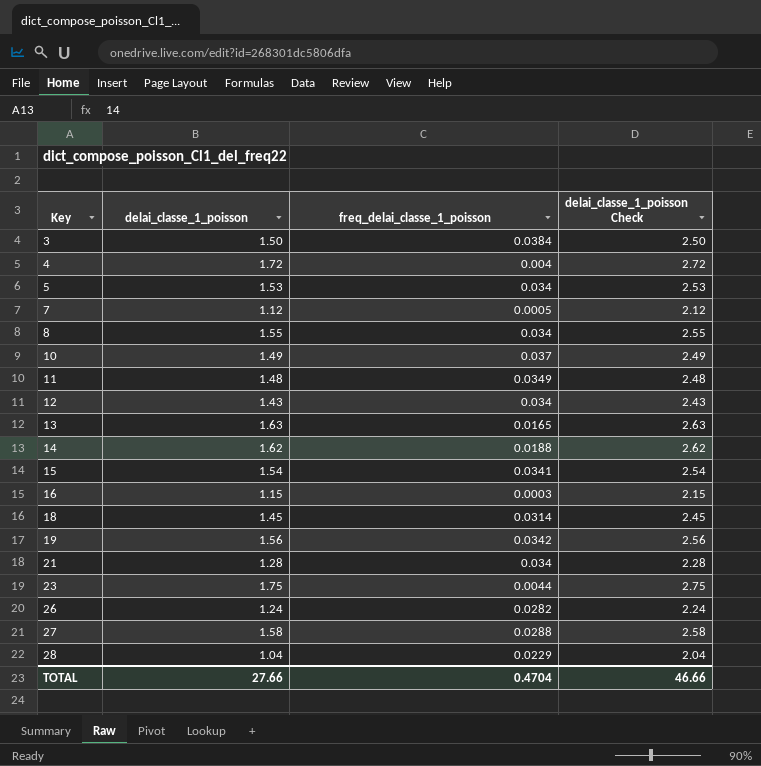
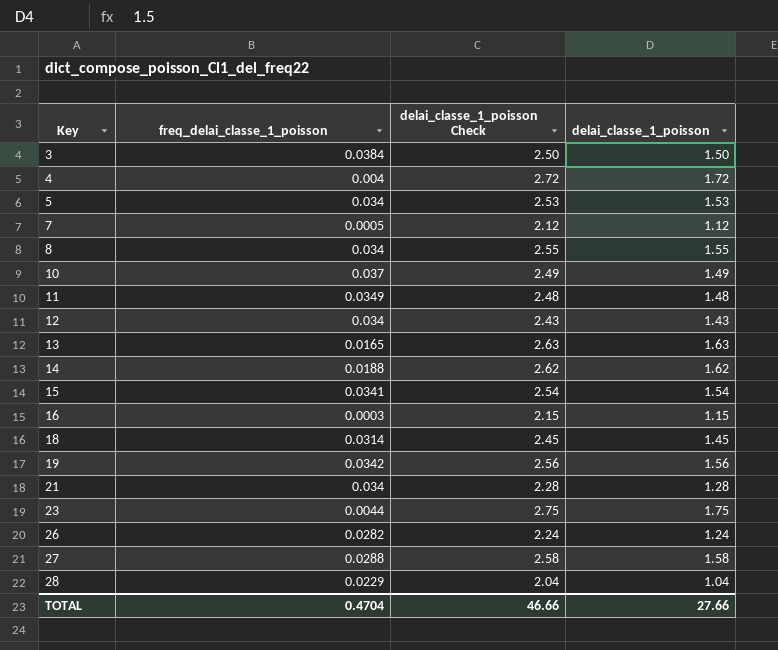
column delai_classe_1_poisson | position: 2 -> 4

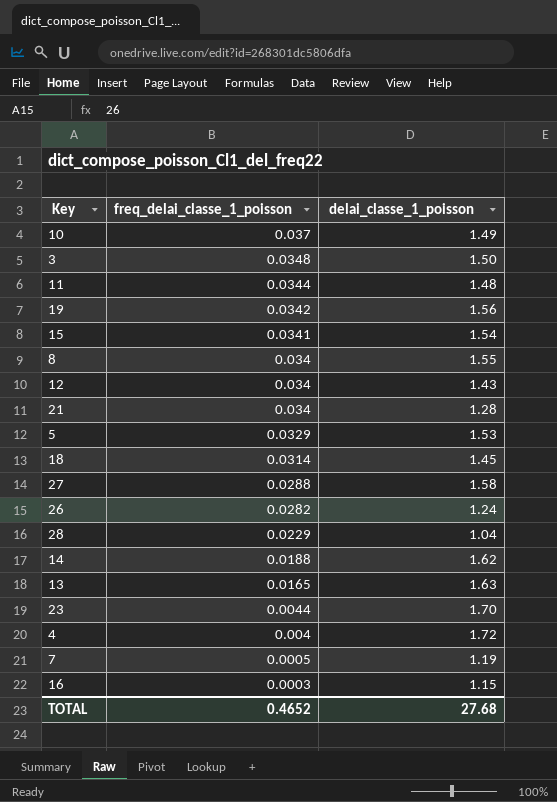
row order: Key ascending -> freq_delai_classe_1_poisson descending
column delai_classe_1_poisson Check | formula: [delai_classe_1_poisson] + 1 -> none
3 | freq_delai_classe_1_poisson: 0.0384 -> 0.0348
11 | freq_delai_classe_1_poisson: 0.0349 -> 0.0344
5 | freq_delai_classe_1_poisson: 0.034 -> 0.0329
23 | delai_classe_1_poisson: 1.75 -> 1.70
7 | delai_classe_1_poisson: 1.12 -> 1.19
TOTAL | freq_delai_classe_1_poisson: 0.4704 -> 0.4652
TOTAL | delai_classe_1_poisson: 27.66 -> 27.68

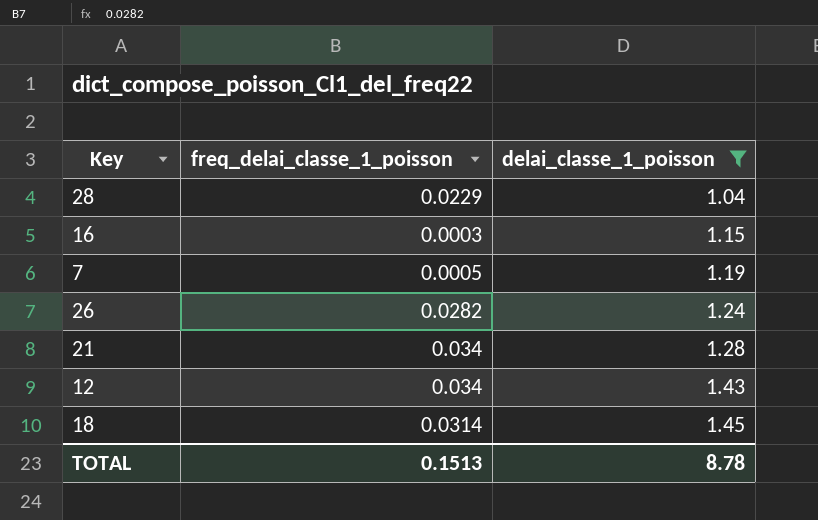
filter: none -> delai_classe_1_poisson <= 1.45
row order: freq_delai_classe_1_poisson descending -> delai_classe_1_poisson ascending
TOTAL | freq_delai_classe_1_poisson: 0.4652 -> 0.1513
TOTAL | delai_classe_1_poisson: 27.68 -> 8.78

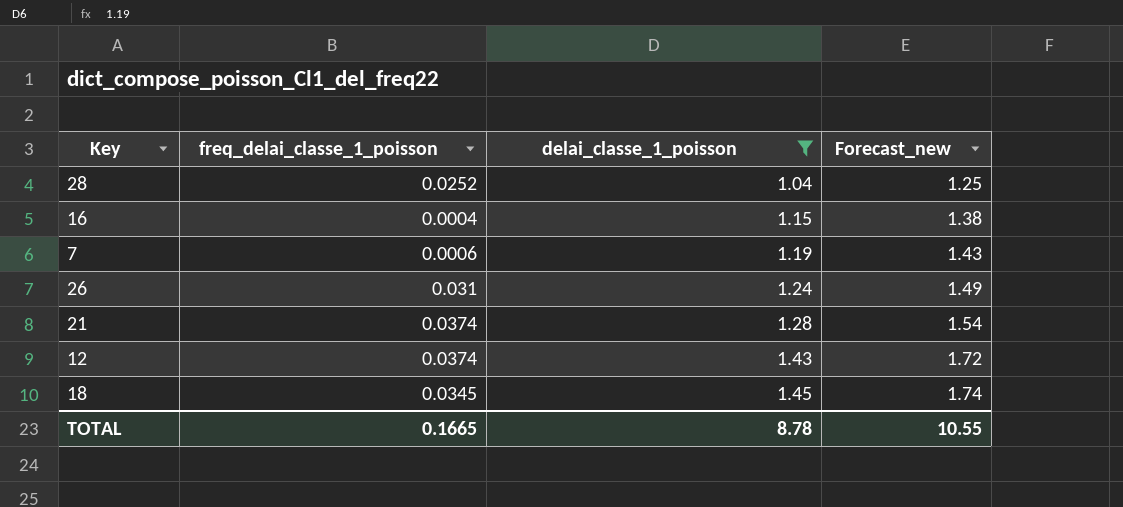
column Forecast_new | formula: none -> [delai_classe_1_poisson] * 1.2
28 | freq_delai_classe_1_poisson: 0.0229 -> 0.0252
16 | freq_delai_classe_1_poisson: 0.0003 -> 0.0004
7 | freq_delai_classe_1_poisson: 0.0005 -> 0.0006
26 | freq_delai_classe_1_poisson: 0.0282 -> 0.031
21 | freq_delai_classe_1_poisson: 0.034 -> 0.0374
12 | freq_delai_classe_1_poisson: 0.034 -> 0.0374
18 | freq_delai_classe_1_poisson: 0.0314 -> 0.0345
TOTAL | freq_delai_classe_1_poisson: 0.1513 -> 0.1665

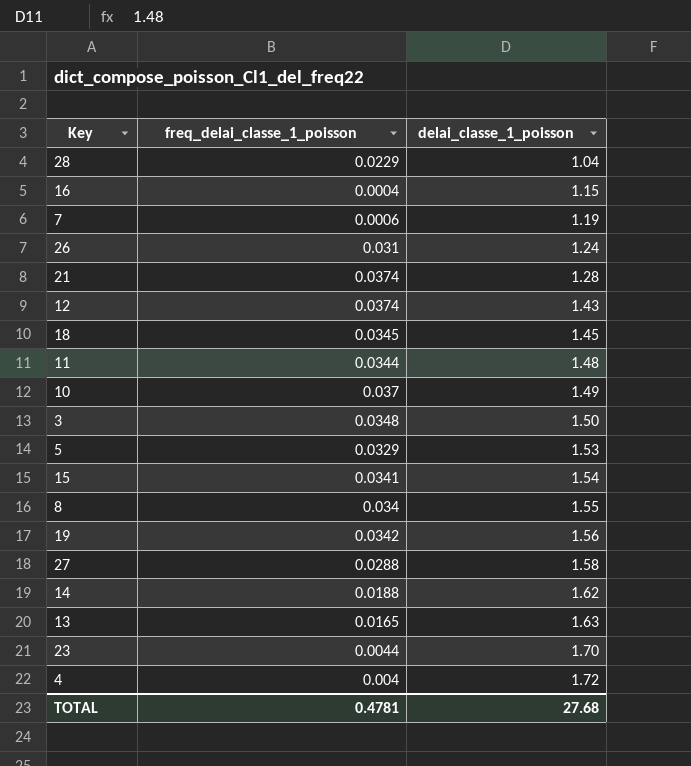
filter: delai_classe_1_poisson <= 1.45 -> none
column Forecast_new | formula: [delai_classe_1_poisson] * 1.2 -> none
28 | freq_delai_classe_1_poisson: 0.0252 -> 0.0229
TOTAL | freq_delai_classe_1_poisson: 0.1665 -> 0.4781
TOTAL | delai_classe_1_poisson: 8.78 -> 27.68

